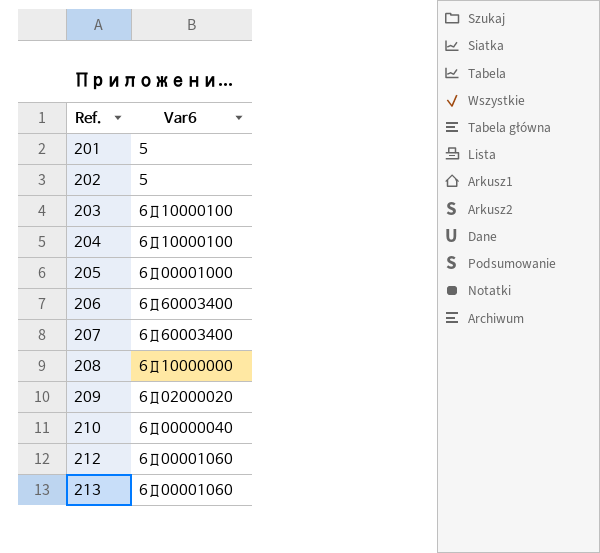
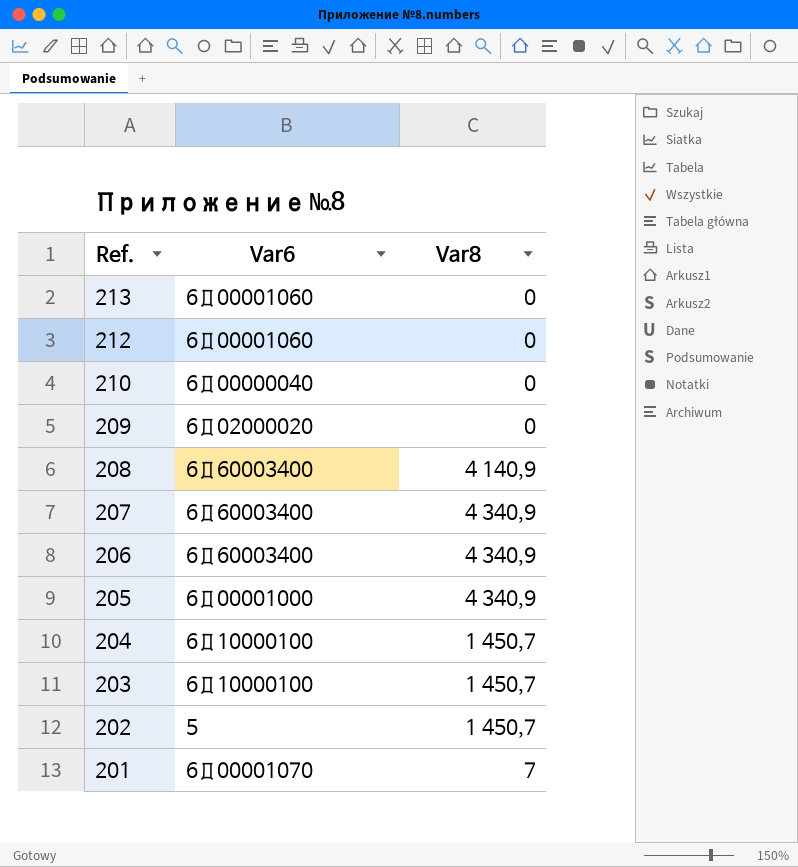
row order: Ref. ascending -> Ref. descending
column Var8 | position: none -> 3
208 | Var6: 6Д10000000 -> 6Д60003400
201 | Var6: 5 -> 6Д00001070

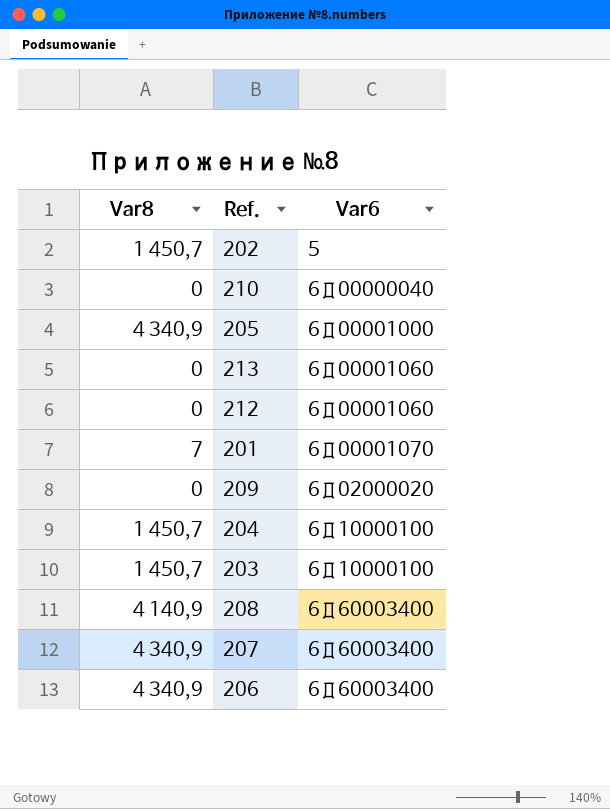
row order: Ref. descending -> Var6 ascending
column Var8 | position: 3 -> 1

